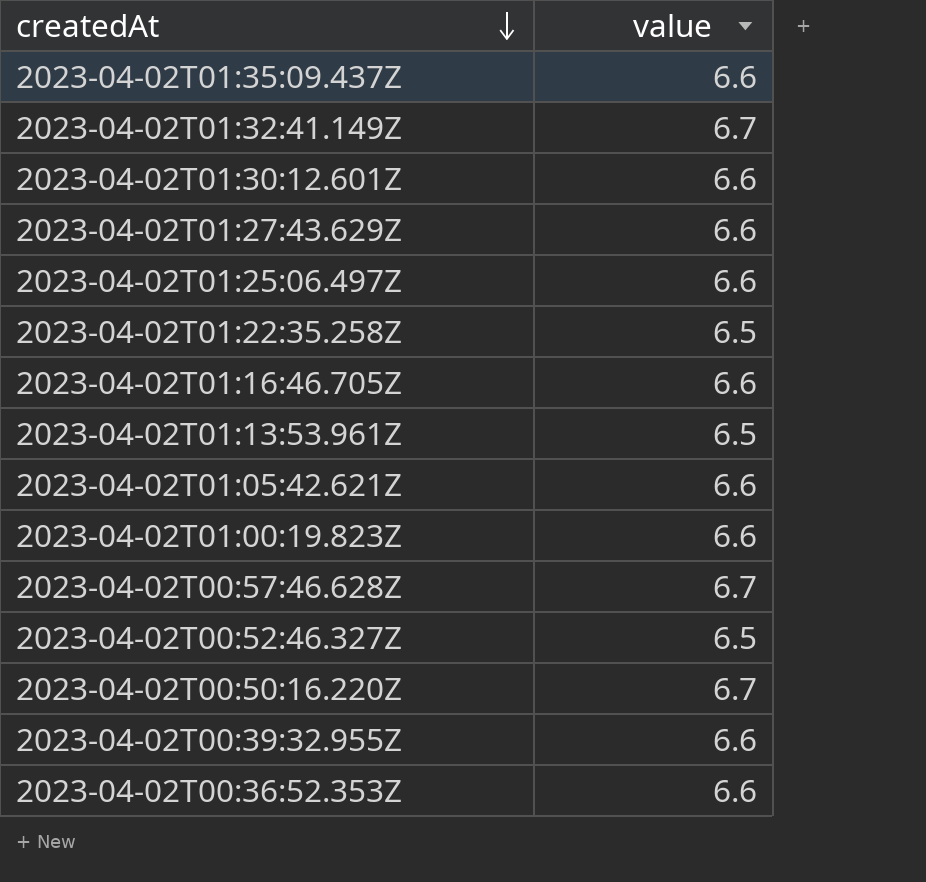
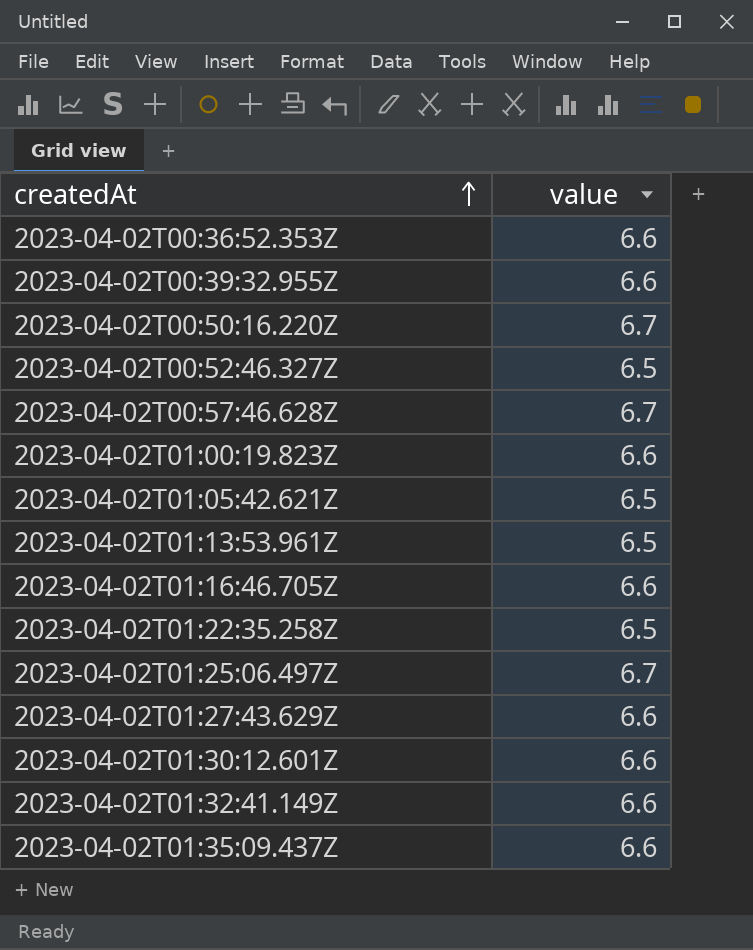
row order: createdAt descending -> createdAt ascending
2023-04-02T01:05:42.621Z | value: 6.6 -> 6.5
2023-04-02T01:25:06.497Z | value: 6.6 -> 6.7
2023-04-02T01:32:41.149Z | value: 6.7 -> 6.6

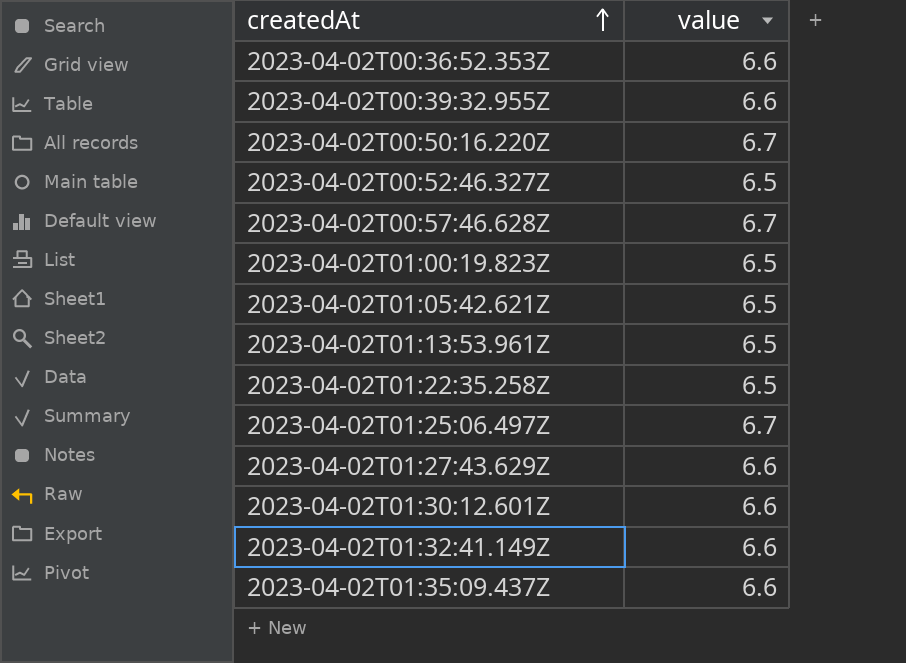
row 2023-04-02T01:16:46.705Z: 6.6 -> none
2023-04-02T01:00:19.823Z | value: 6.6 -> 6.5

